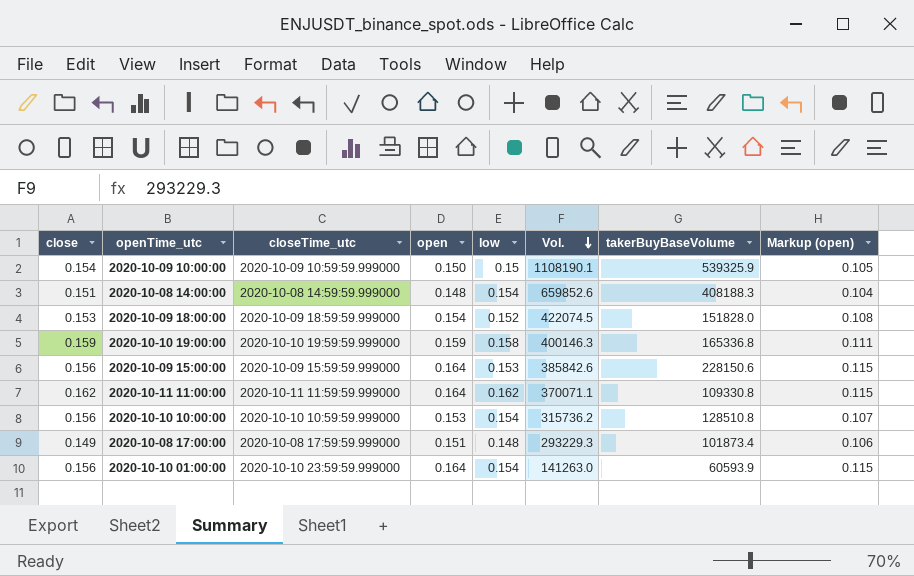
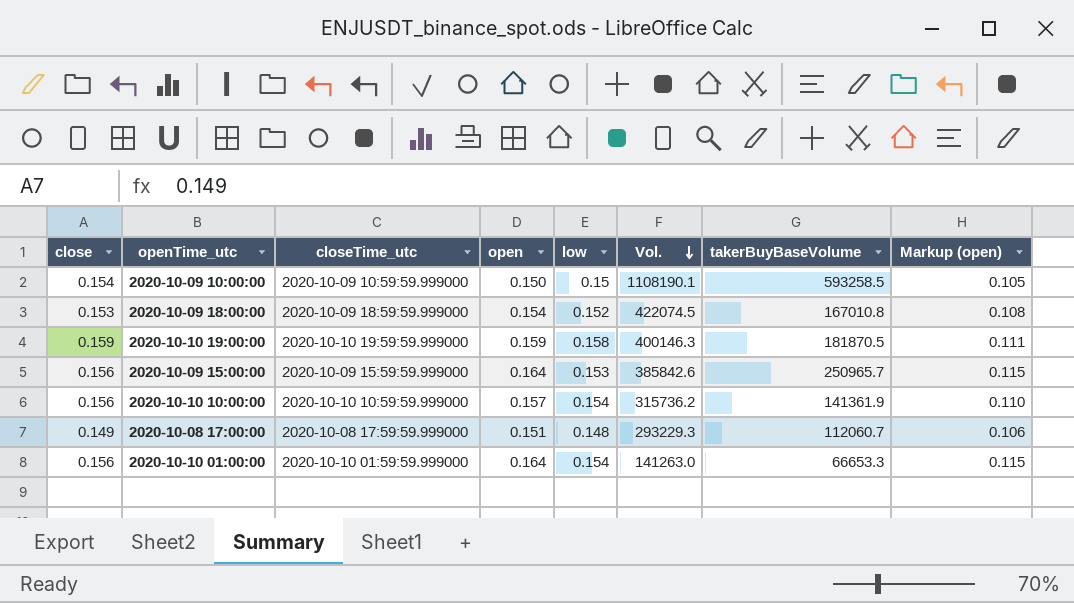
row 2020-10-08 14:00:00: 0.151 | 2020-10-08 14:59:59.999000 | 0.148 | 0.154 | 659852.6 | 408188.3 | 0.104 -> none
row 2020-10-11 11:00:00: 0.162 | 2020-10-11 11:59:59.999000 | 0.164 | 0.162 | 370071.1 | 109330.8 | 0.115 -> none
2020-10-09 10:00:00 | takerBuyBaseVolume: 539325.9 -> 593258.5
2020-10-09 18:00:00 | takerBuyBaseVolume: 151828.0 -> 167010.8
2020-10-10 19:00:00 | takerBuyBaseVolume: 165336.8 -> 181870.5
2020-10-09 15:00:00 | takerBuyBaseVolume: 228150.6 -> 250965.7
2020-10-10 10:00:00 | open: 0.153 -> 0.157
2020-10-10 10:00:00 | takerBuyBaseVolume: 128510.8 -> 141361.9
2020-10-10 10:00:00 | Markup (open): 0.107 -> 0.110
2020-10-08 17:00:00 | takerBuyBaseVolume: 101873.4 -> 112060.7
2020-10-10 01:00:00 | closeTime_utc: 2020-10-10 23:59:59.999000 -> 2020-10-10 01:59:59.999000
2020-10-10 01:00:00 | takerBuyBaseVolume: 60593.9 -> 66653.3

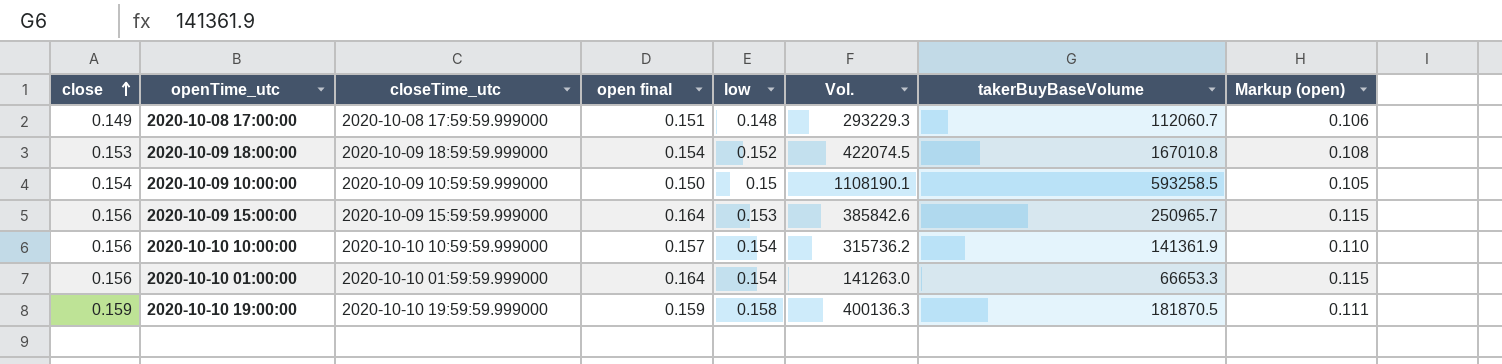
row order: Vol. descending -> close ascending
column name: open -> open final
2020-10-10 19:00:00 | Vol.: 400146.3 -> 400136.3

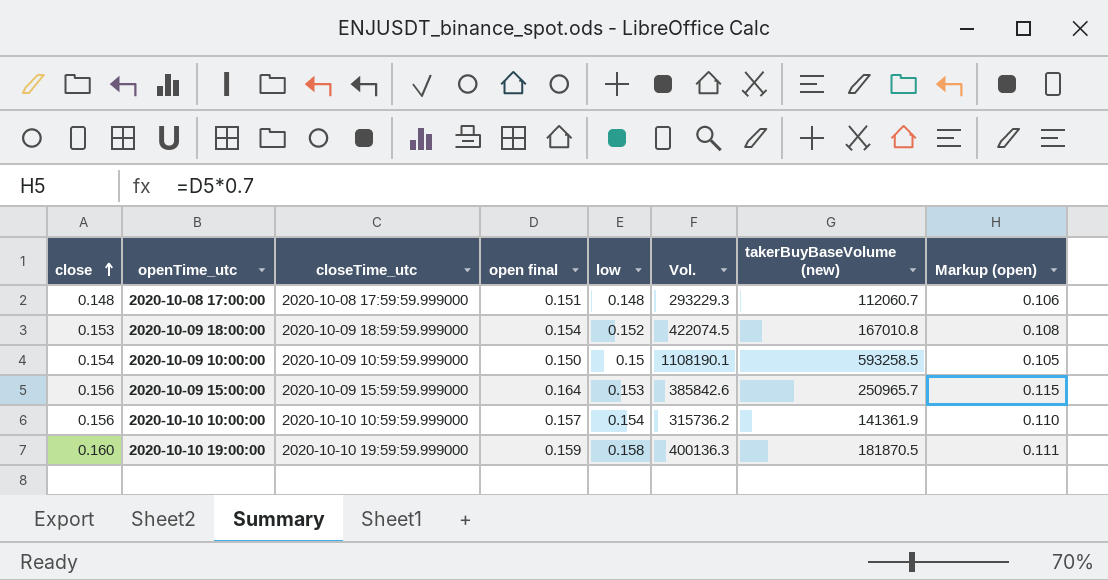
column name: takerBuyBaseVolume -> takerBuyBaseVolume (new)
row 2020-10-10 01:00:00: 0.156 | 2020-10-10 01:59:59.999000 | 0.164 | 0.154 | 141263.0 | 66653.3 | 0.115 -> none
2020-10-08 17:00:00 | close: 0.149 -> 0.148
2020-10-10 19:00:00 | close: 0.159 -> 0.160

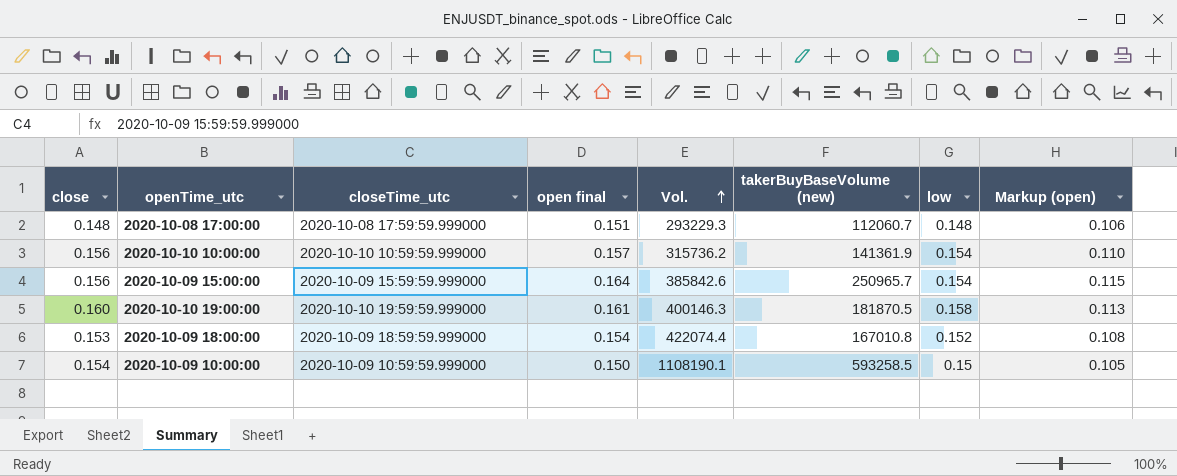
row order: close ascending -> Vol. ascending
column low | position: 5 -> 7
2020-10-09 15:00:00 | low: 0.153 -> 0.154
2020-10-10 19:00:00 | open final: 0.159 -> 0.161
2020-10-10 19:00:00 | Vol.: 400136.3 -> 400146.3
2020-10-10 19:00:00 | Markup (open): 0.111 -> 0.113
2020-10-09 18:00:00 | Vol.: 422074.5 -> 422074.4

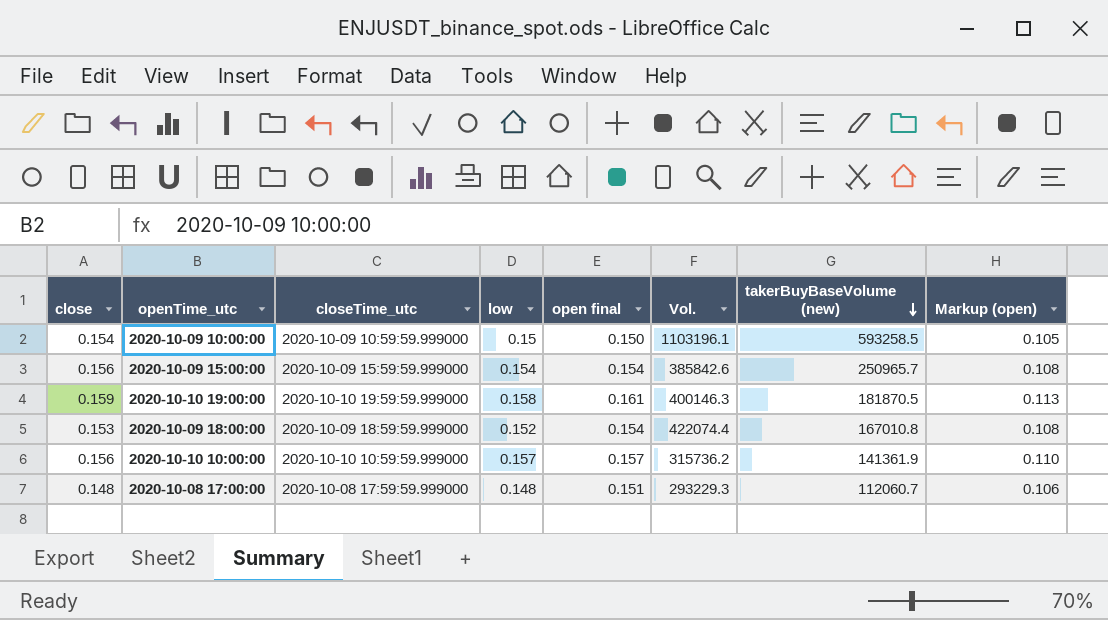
row order: Vol. ascending -> takerBuyBaseVolume (new) descending
column low | position: 7 -> 4
2020-10-09 10:00:00 | Vol.: 1108190.1 -> 1103196.1
2020-10-09 15:00:00 | open final: 0.164 -> 0.154
2020-10-09 15:00:00 | Markup (open): 0.115 -> 0.108
2020-10-10 19:00:00 | close: 0.160 -> 0.159
2020-10-10 10:00:00 | low: 0.154 -> 0.157

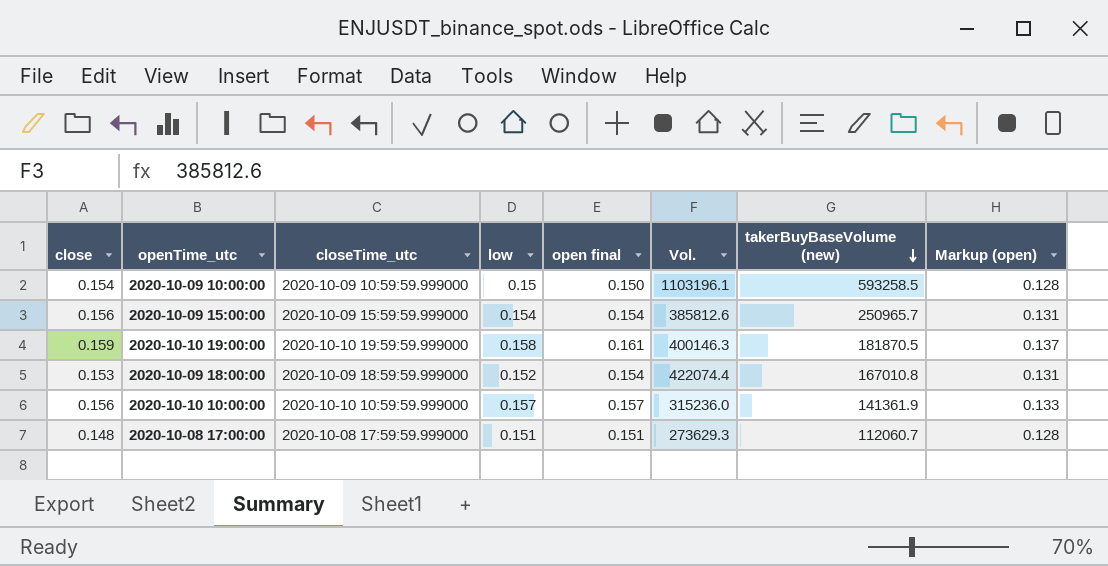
column Markup (open) | formula: [open final] * 0.7 -> [open final] * 0.85
2020-10-09 15:00:00 | Vol.: 385842.6 -> 385812.6
2020-10-10 10:00:00 | Vol.: 315736.2 -> 315236.0
2020-10-08 17:00:00 | low: 0.148 -> 0.151
2020-10-08 17:00:00 | Vol.: 293229.3 -> 273629.3

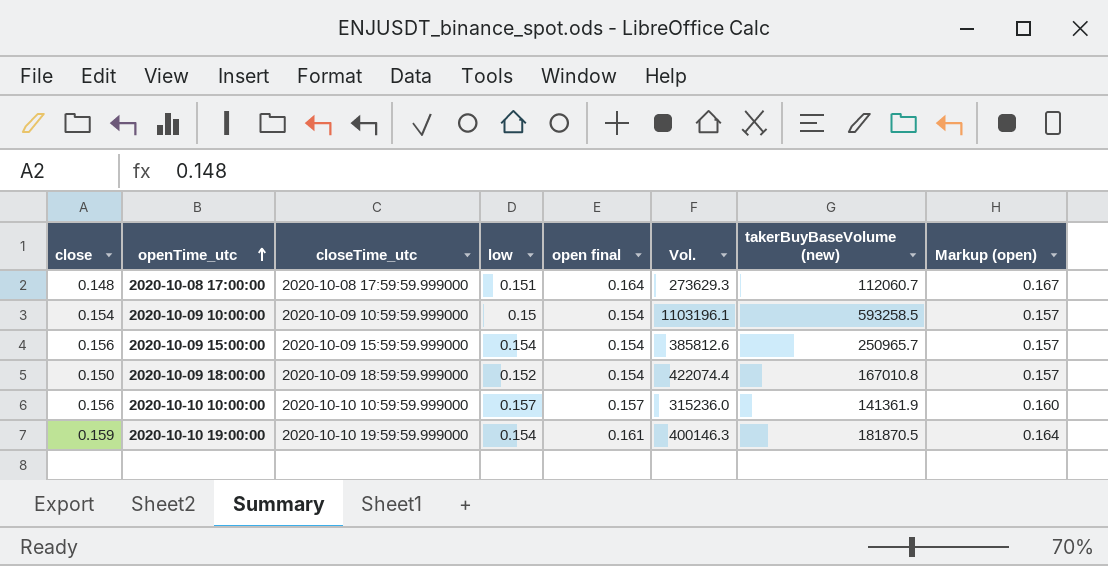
row order: takerBuyBaseVolume (new) descending -> openTime_utc ascending
column Markup (open) | formula: [open final] * 0.85 -> [open final] * 1.02
2020-10-08 17:00:00 | open final: 0.151 -> 0.164
2020-10-09 10:00:00 | open final: 0.150 -> 0.154
2020-10-09 18:00:00 | close: 0.153 -> 0.150
2020-10-10 19:00:00 | low: 0.158 -> 0.154

